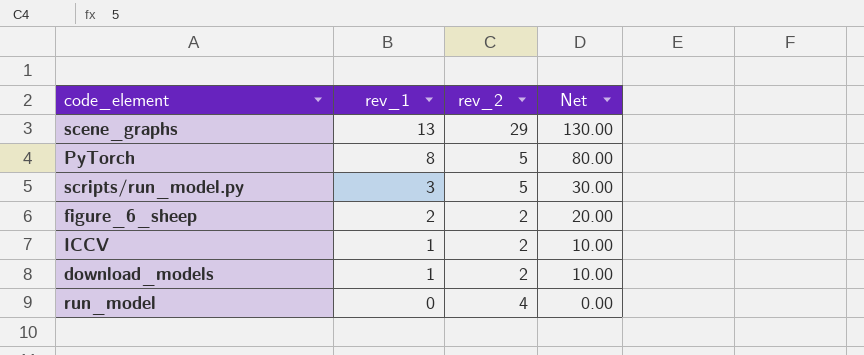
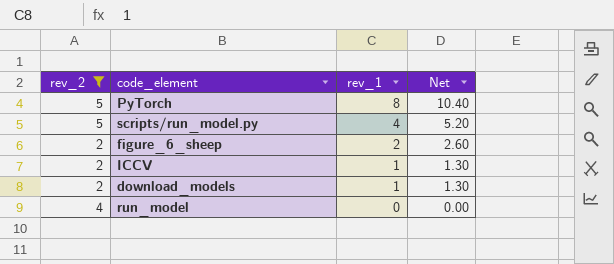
filter: none -> rev_2 != 29
column rev_2 | position: 3 -> 1
column Net | formula: [rev_1] * 10 -> [rev_1] * 1.3
scripts/run_model.py | rev_1: 3 -> 4

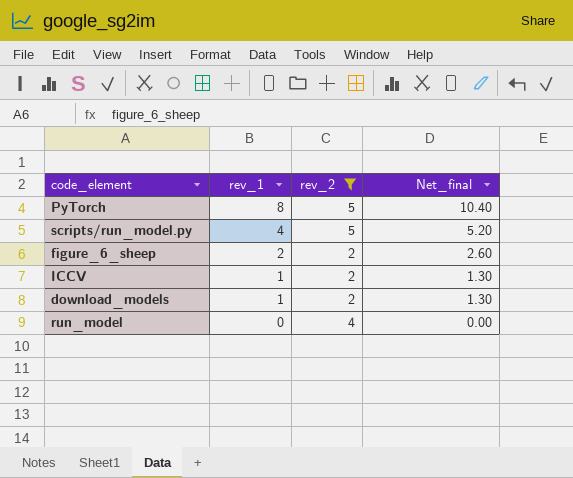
column rev_2 | position: 1 -> 3
column name: Net -> Net_final

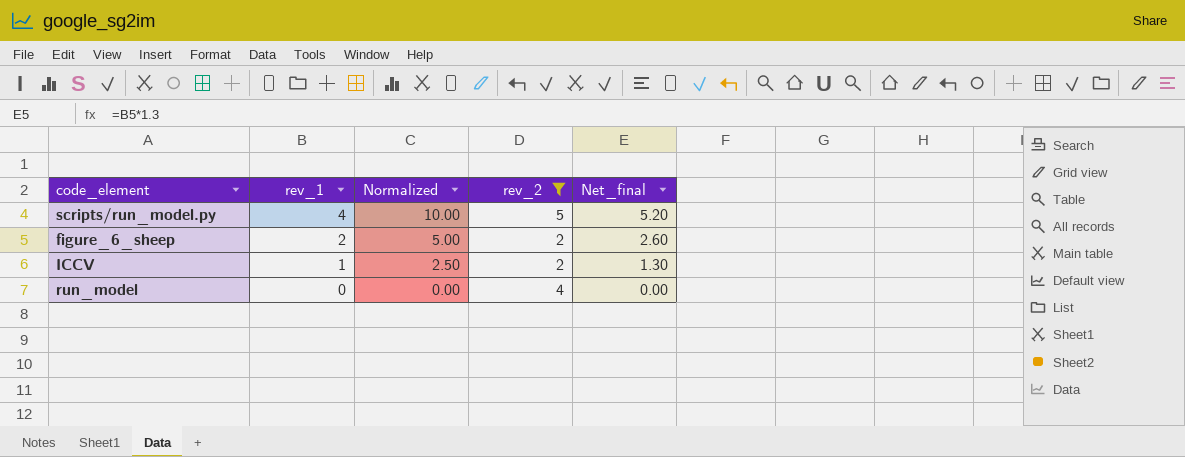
column Normalized | formula: none -> [rev_1] * 2.5
row PyTorch: 8 | 5 | 10.40 -> none
row download_models: 1 | 2 | 1.30 -> none

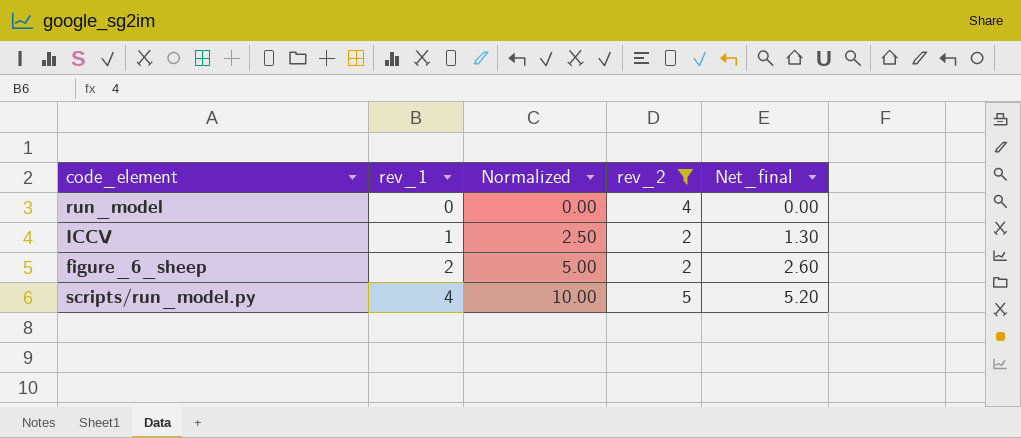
row order: rev_1 descending -> rev_1 ascending

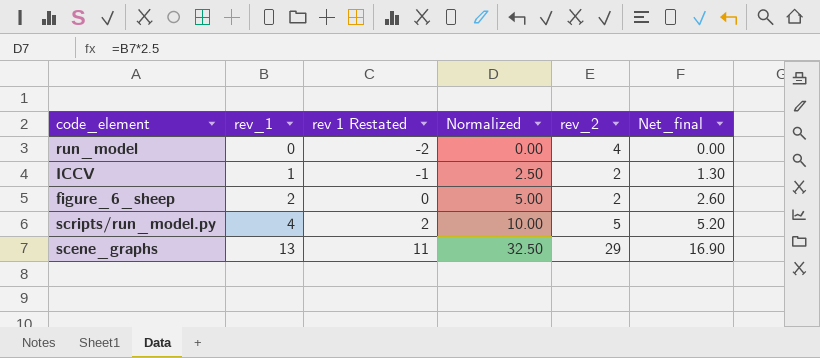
filter: rev_2 != 29 -> none
column rev 1 Restated | formula: none -> [rev_1] - 2

